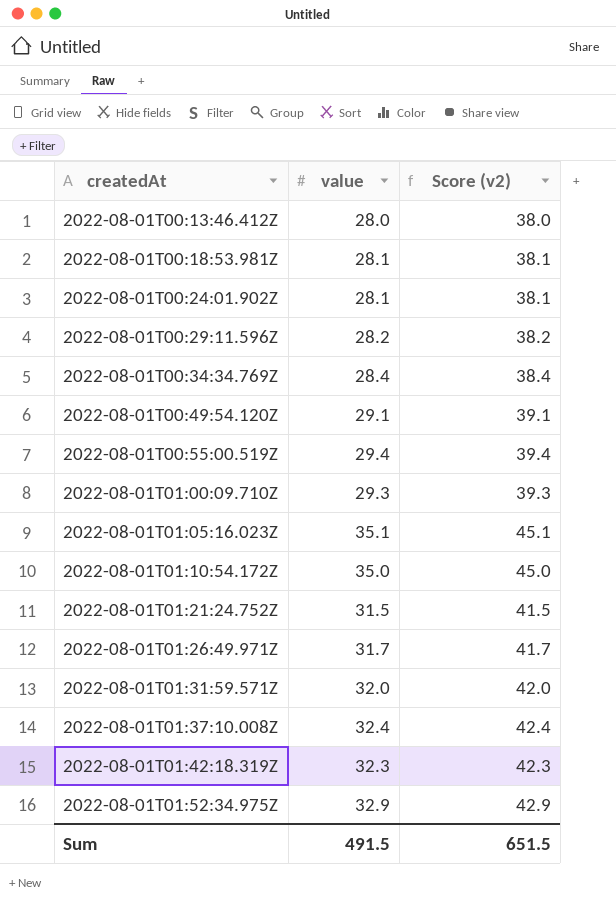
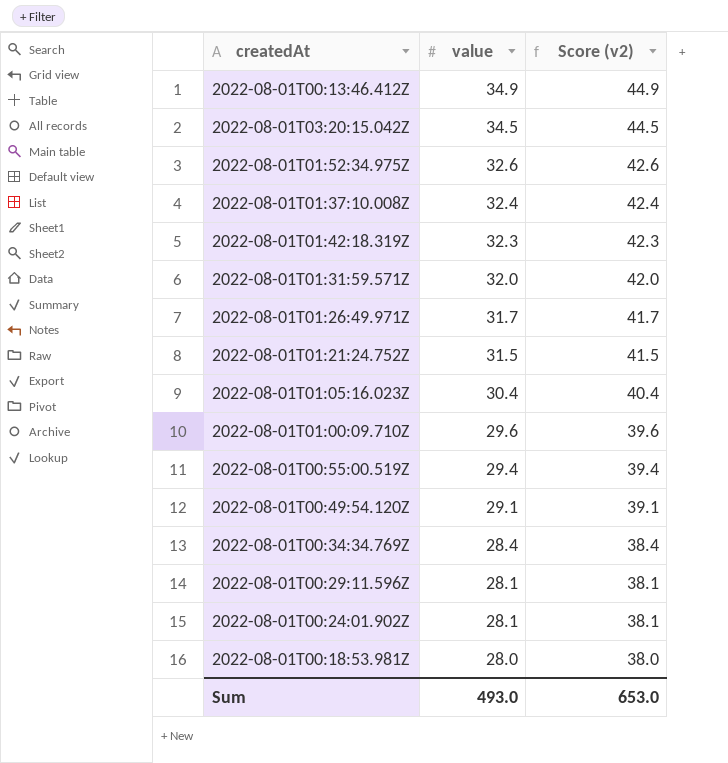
row order: createdAt ascending -> value descending
row 2022-08-01T01:10:54.172Z: 35.0 | 45.0 -> none
2022-08-01T00:13:46.412Z | value: 28.0 -> 34.9
2022-08-01T00:13:46.412Z | Score (v2): 38.0 -> 44.9
row 2022-08-01T03:20:15.042Z: none -> 34.5 | 44.5
2022-08-01T01:52:34.975Z | value: 32.9 -> 32.6
2022-08-01T01:52:34.975Z | Score (v2): 42.9 -> 42.6
2022-08-01T01:05:16.023Z | value: 35.1 -> 30.4
2022-08-01T01:05:16.023Z | Score (v2): 45.1 -> 40.4
2022-08-01T01:00:09.710Z | value: 29.3 -> 29.6
2022-08-01T01:00:09.710Z | Score (v2): 39.3 -> 39.6
2022-08-01T00:29:11.596Z | value: 28.2 -> 28.1
2022-08-01T00:29:11.596Z | Score (v2): 38.2 -> 38.1
2022-08-01T00:18:53.981Z | value: 28.1 -> 28.0
2022-08-01T00:18:53.981Z | Score (v2): 38.1 -> 38.0
Sum | value: 491.5 -> 493.0
Sum | Score (v2): 651.5 -> 653.0

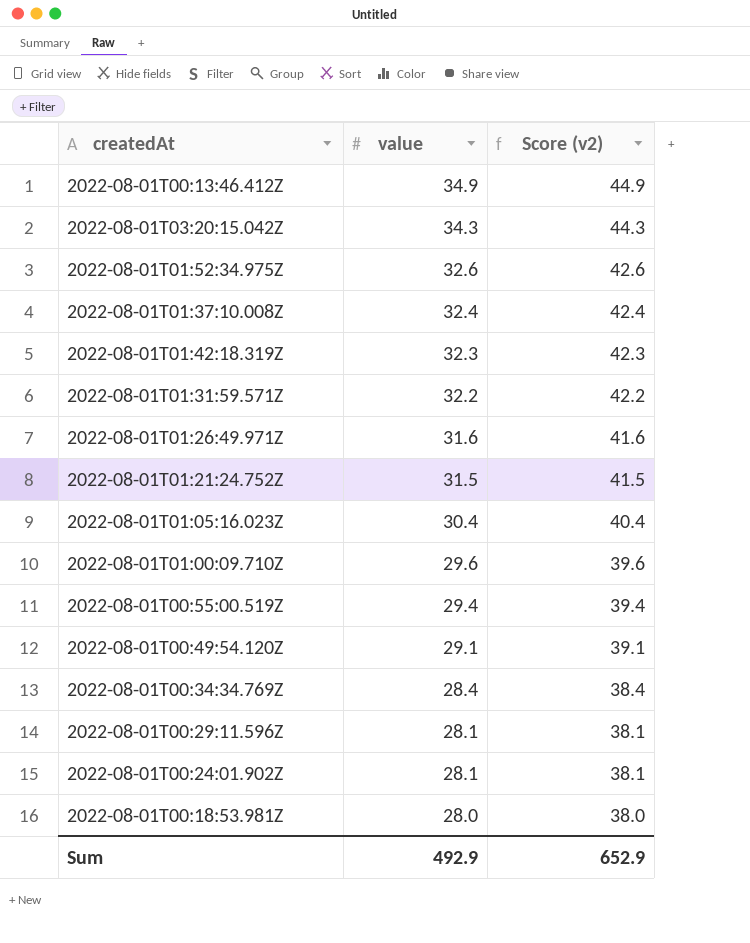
2022-08-01T03:20:15.042Z | value: 34.5 -> 34.3
2022-08-01T03:20:15.042Z | Score (v2): 44.5 -> 44.3
2022-08-01T01:31:59.571Z | value: 32.0 -> 32.2
2022-08-01T01:31:59.571Z | Score (v2): 42.0 -> 42.2
2022-08-01T01:26:49.971Z | value: 31.7 -> 31.6
2022-08-01T01:26:49.971Z | Score (v2): 41.7 -> 41.6
Sum | value: 493.0 -> 492.9
Sum | Score (v2): 653.0 -> 652.9

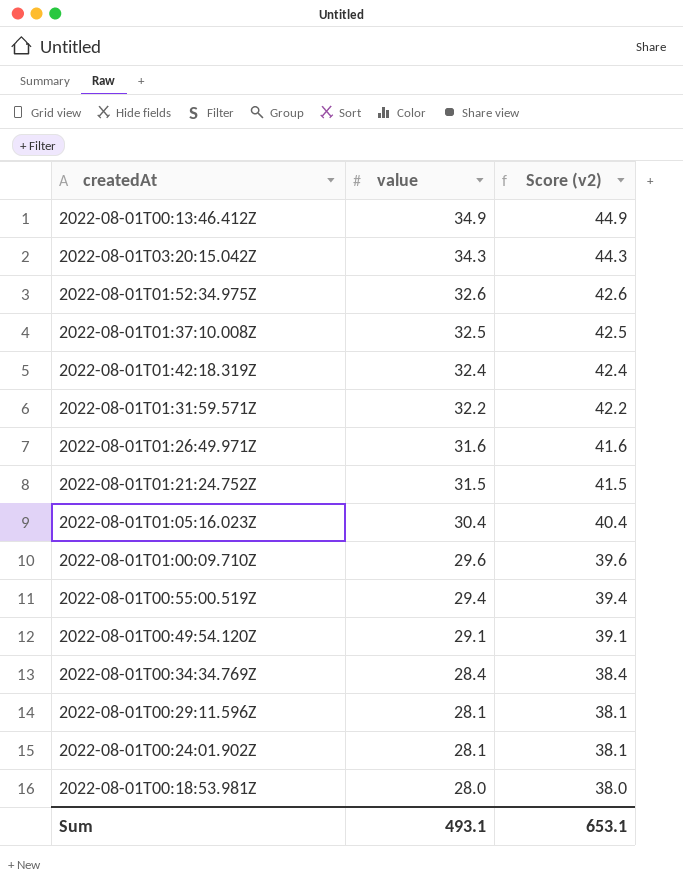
2022-08-01T01:37:10.008Z | value: 32.4 -> 32.5
2022-08-01T01:37:10.008Z | Score (v2): 42.4 -> 42.5
2022-08-01T01:42:18.319Z | value: 32.3 -> 32.4
2022-08-01T01:42:18.319Z | Score (v2): 42.3 -> 42.4
Sum | value: 492.9 -> 493.1
Sum | Score (v2): 652.9 -> 653.1

